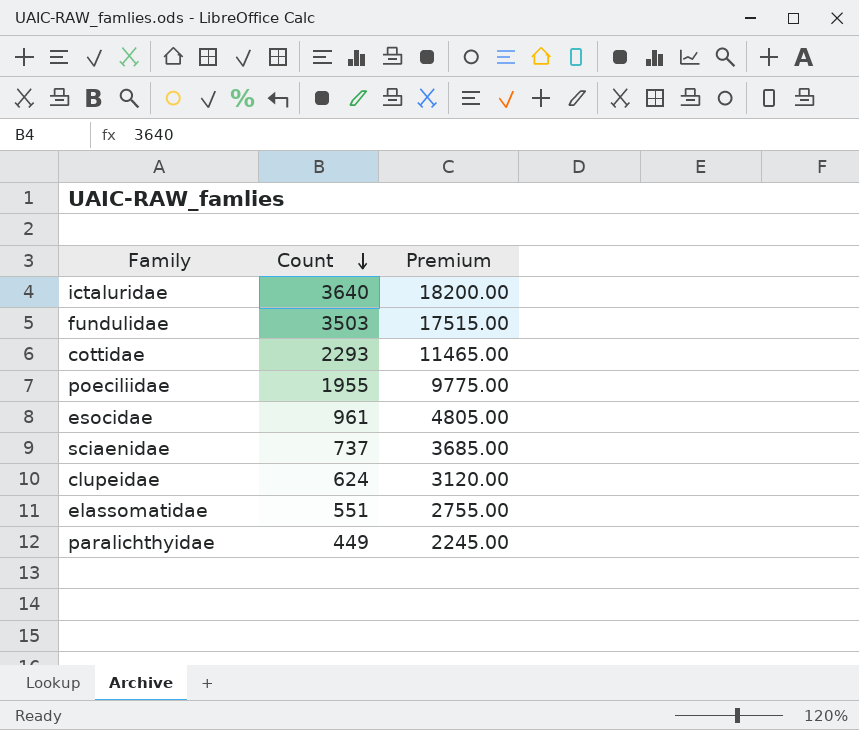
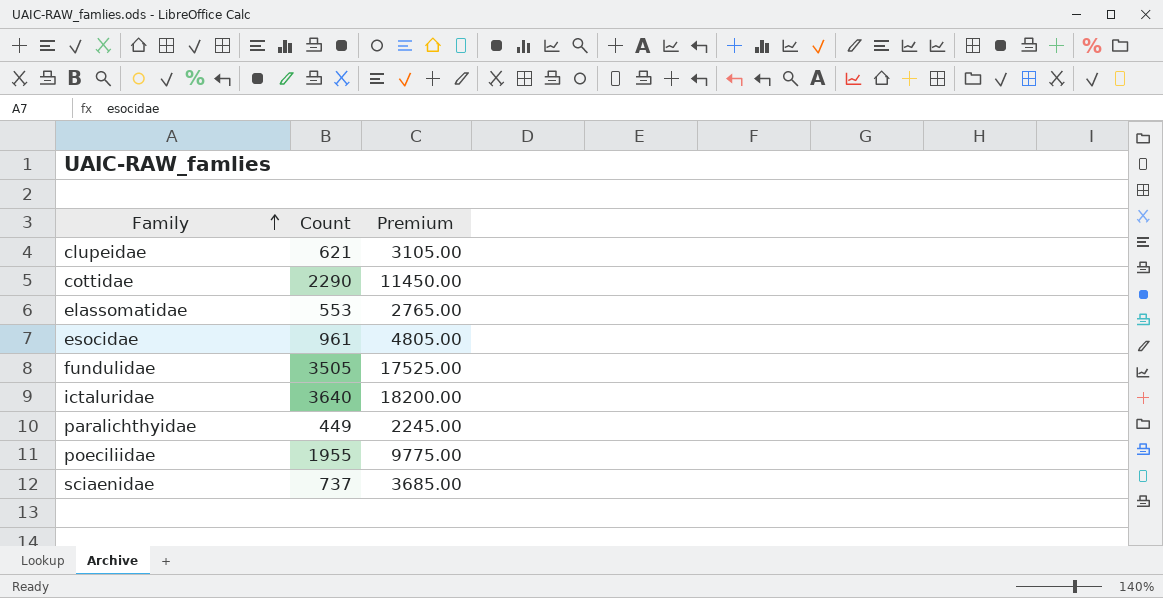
row order: Count descending -> Family ascending
clupeidae | Count: 624 -> 621
clupeidae | Premium: 3120.00 -> 3105.00
cottidae | Count: 2293 -> 2290
cottidae | Premium: 11465.00 -> 11450.00
elassomatidae | Count: 551 -> 553
elassomatidae | Premium: 2755.00 -> 2765.00
fundulidae | Count: 3503 -> 3505
fundulidae | Premium: 17515.00 -> 17525.00

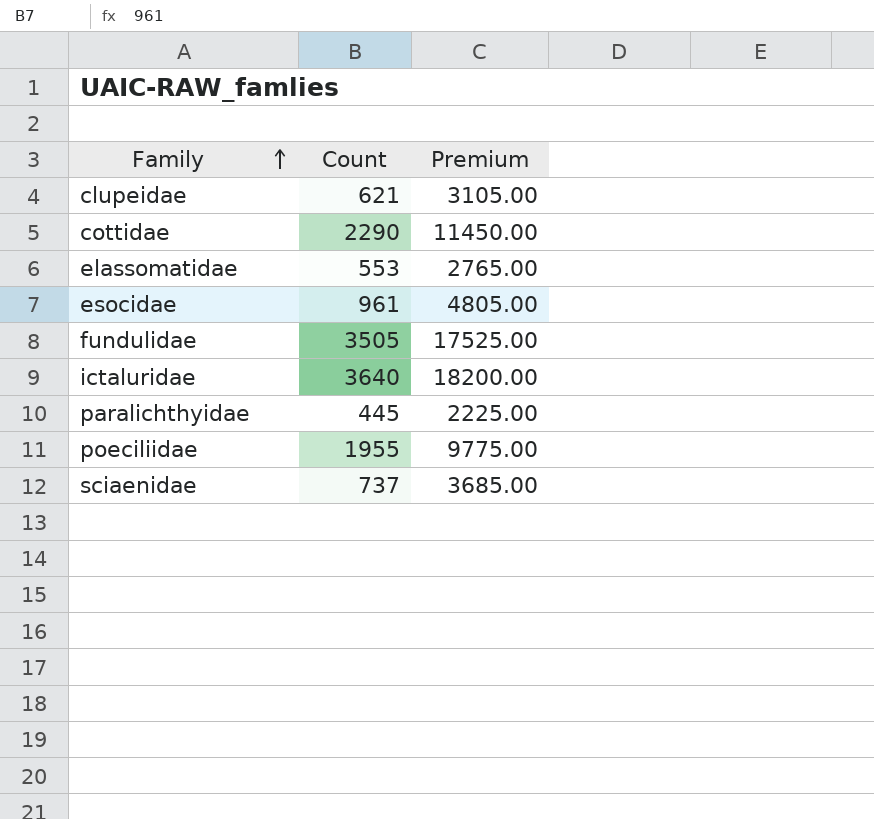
paralichthyidae | Count: 449 -> 445
paralichthyidae | Premium: 2245.00 -> 2225.00

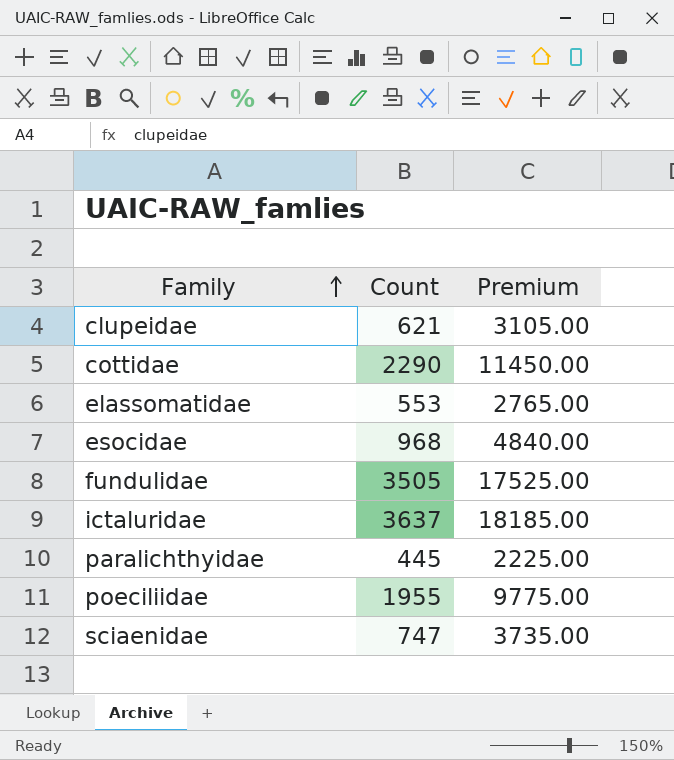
esocidae | Count: 961 -> 968
esocidae | Premium: 4805.00 -> 4840.00
ictaluridae | Count: 3640 -> 3637
ictaluridae | Premium: 18200.00 -> 18185.00
sciaenidae | Count: 737 -> 747
sciaenidae | Premium: 3685.00 -> 3735.00

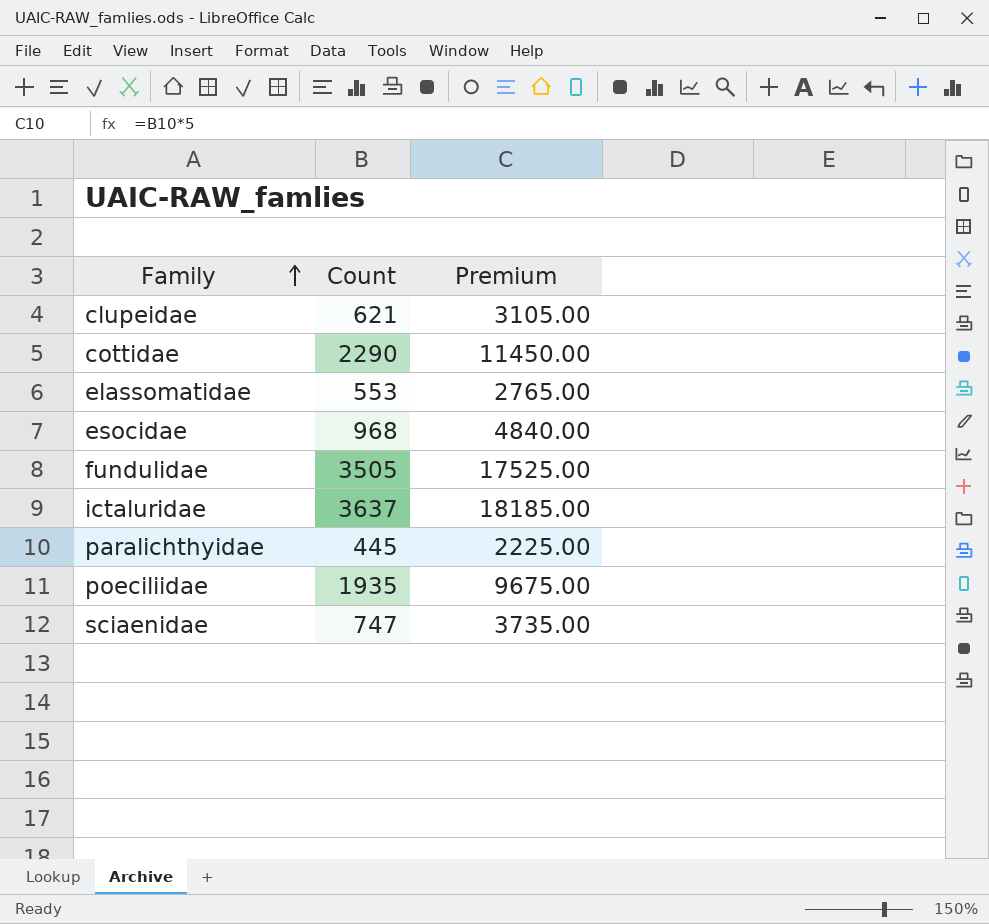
poeciliidae | Count: 1955 -> 1935
poeciliidae | Premium: 9775.00 -> 9675.00

